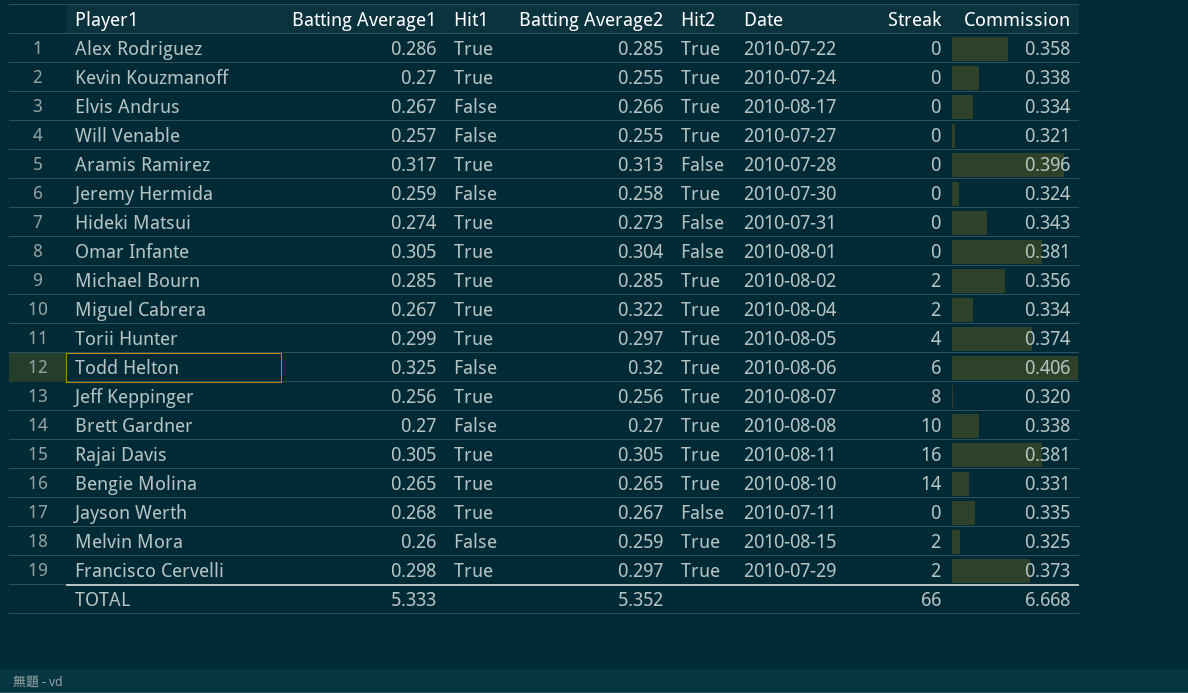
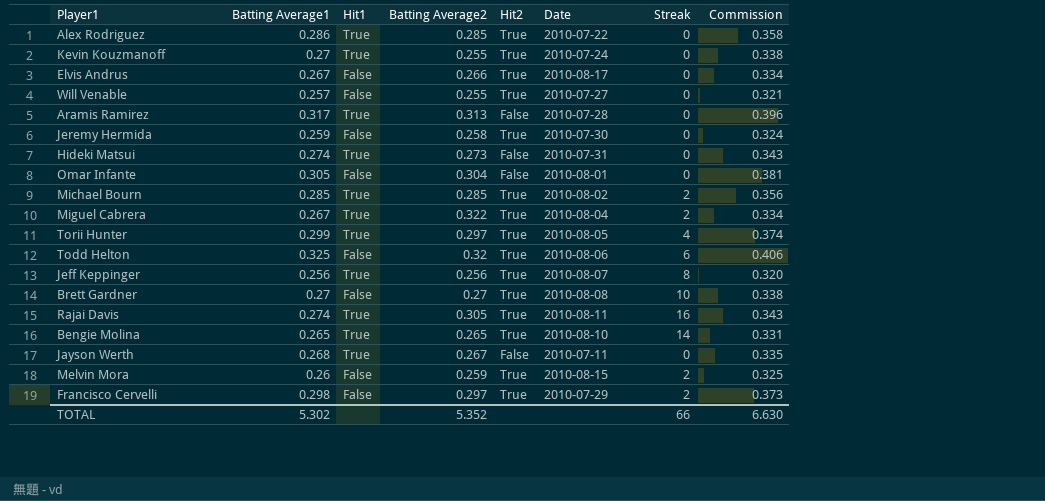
Omar Infante | Hit1: True -> False
Rajai Davis | Batting Average1: 0.305 -> 0.274
Rajai Davis | Commission: 0.381 -> 0.343
Francisco Cervelli | Hit1: True -> False
TOTAL | Batting Average1: 5.333 -> 5.302
TOTAL | Commission: 6.668 -> 6.630

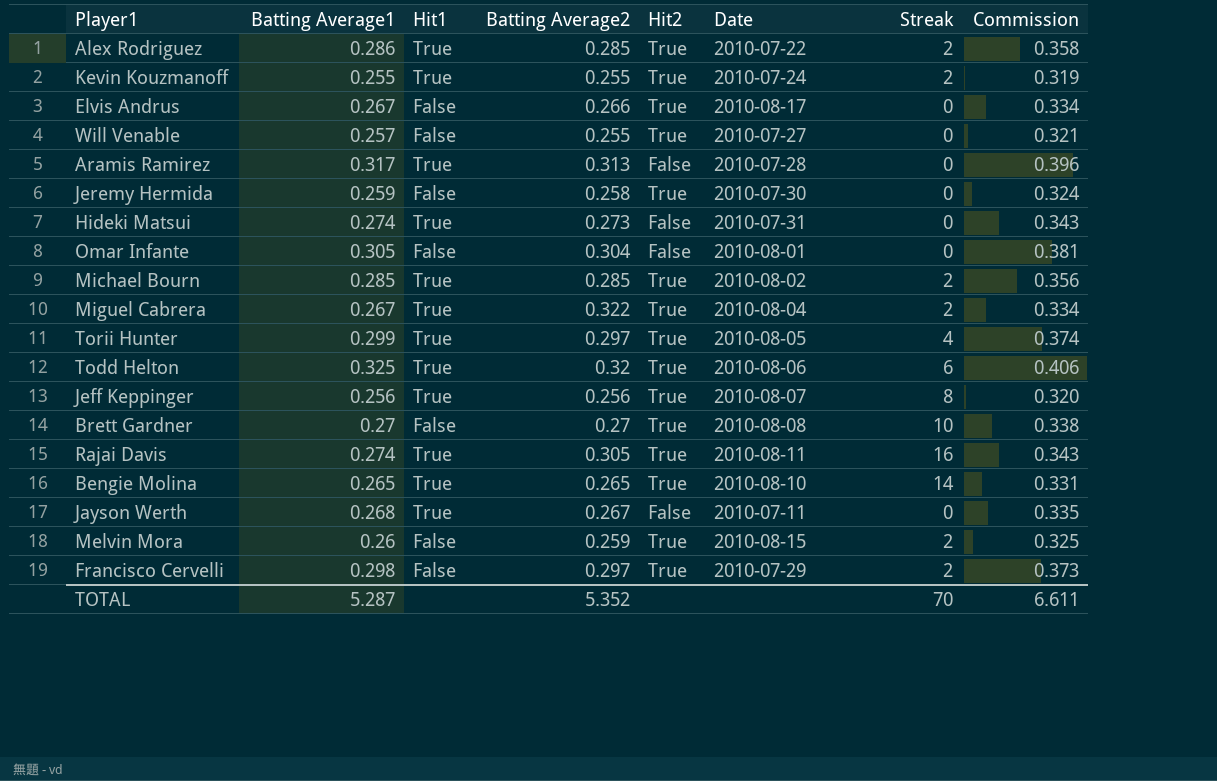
Alex Rodriguez | Streak: 0 -> 2
Kevin Kouzmanoff | Batting Average1: 0.27 -> 0.255
Kevin Kouzmanoff | Streak: 0 -> 2
Kevin Kouzmanoff | Commission: 0.338 -> 0.319
Todd Helton | Hit1: False -> True
TOTAL | Batting Average1: 5.302 -> 5.287
TOTAL | Streak: 66 -> 70
TOTAL | Commission: 6.630 -> 6.611

